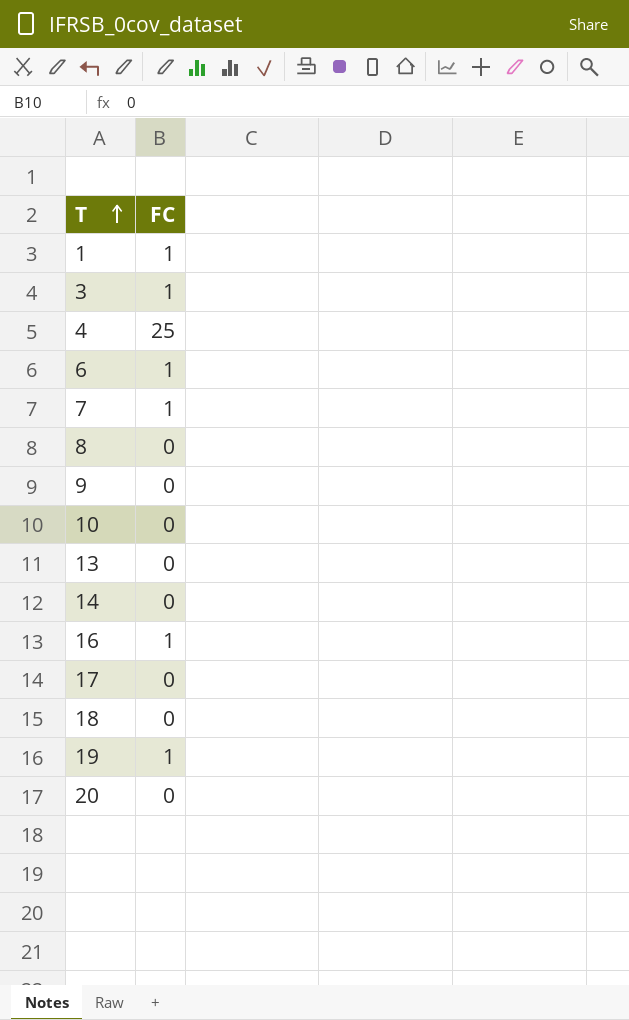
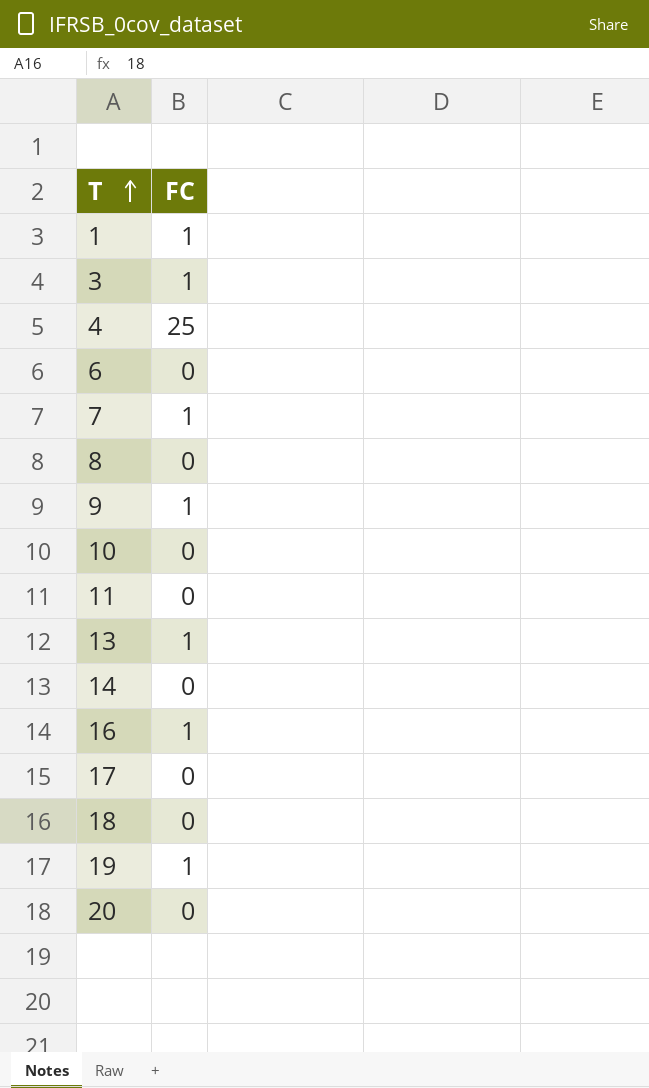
6 | FC: 1 -> 0
9 | FC: 0 -> 1
row 11: none -> 0
13 | FC: 0 -> 1

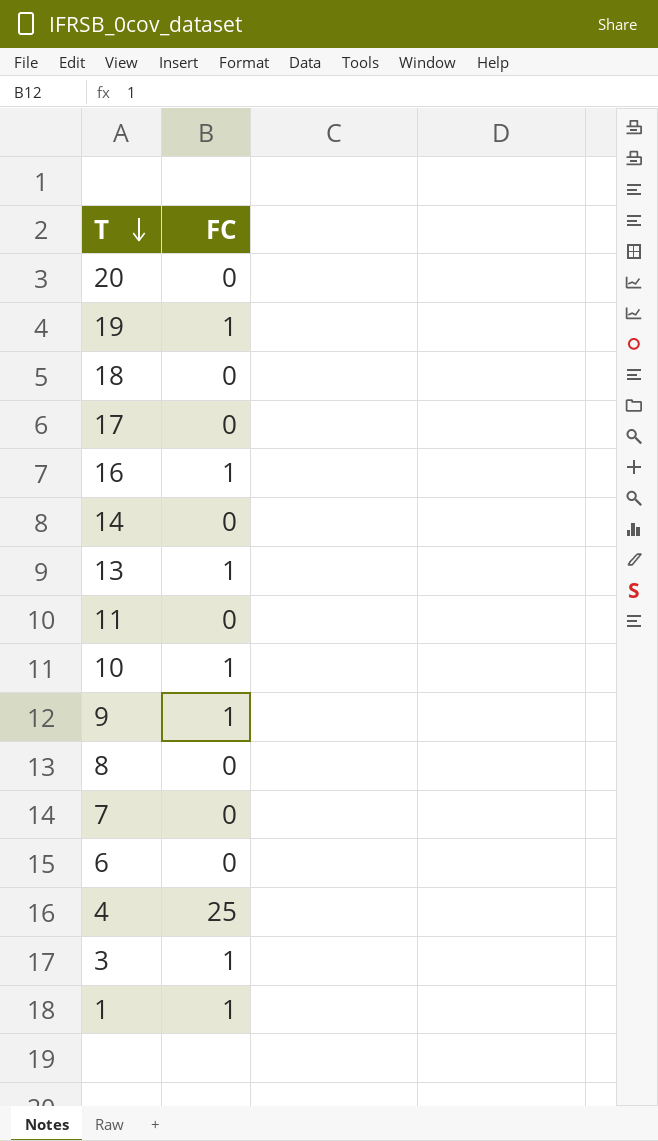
row order: T ascending -> T descending
10 | FC: 0 -> 1
7 | FC: 1 -> 0

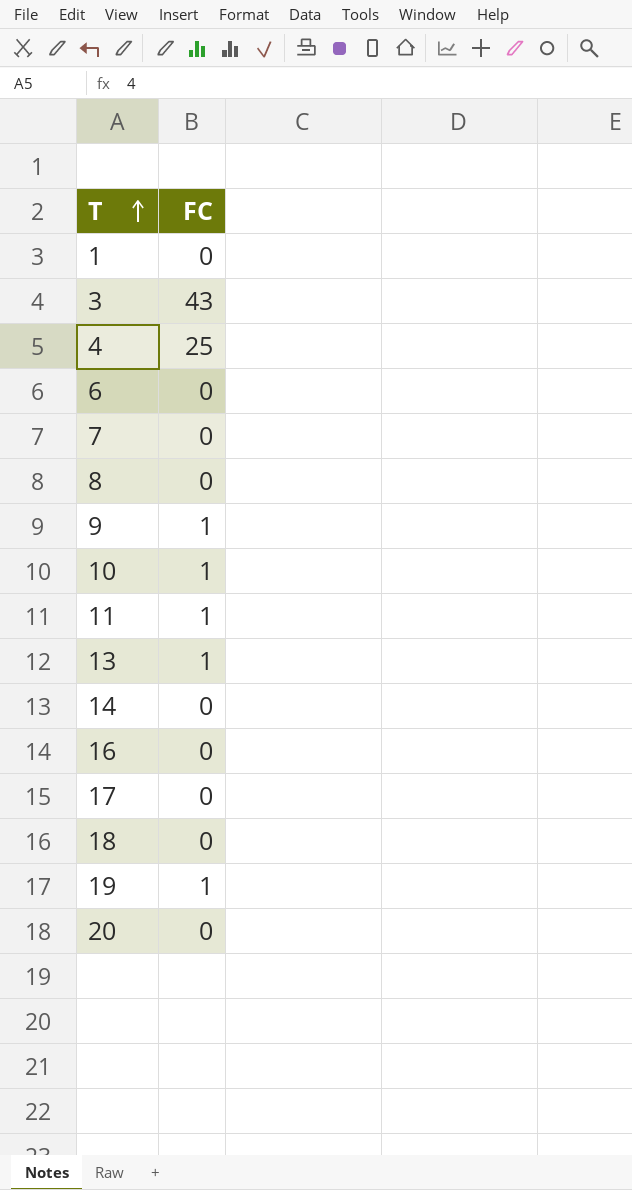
row order: T descending -> T ascending
1 | FC: 1 -> 0
3 | FC: 1 -> 43
11 | FC: 0 -> 1
16 | FC: 1 -> 0

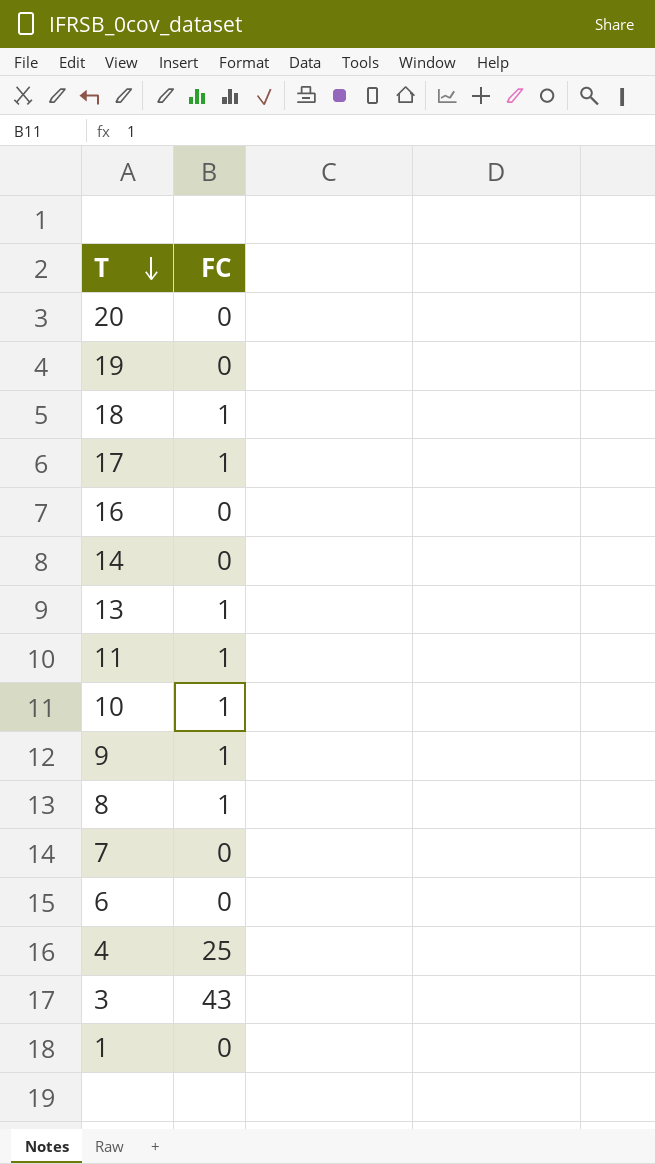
row order: T ascending -> T descending
19 | FC: 1 -> 0
18 | FC: 0 -> 1
17 | FC: 0 -> 1
8 | FC: 0 -> 1

